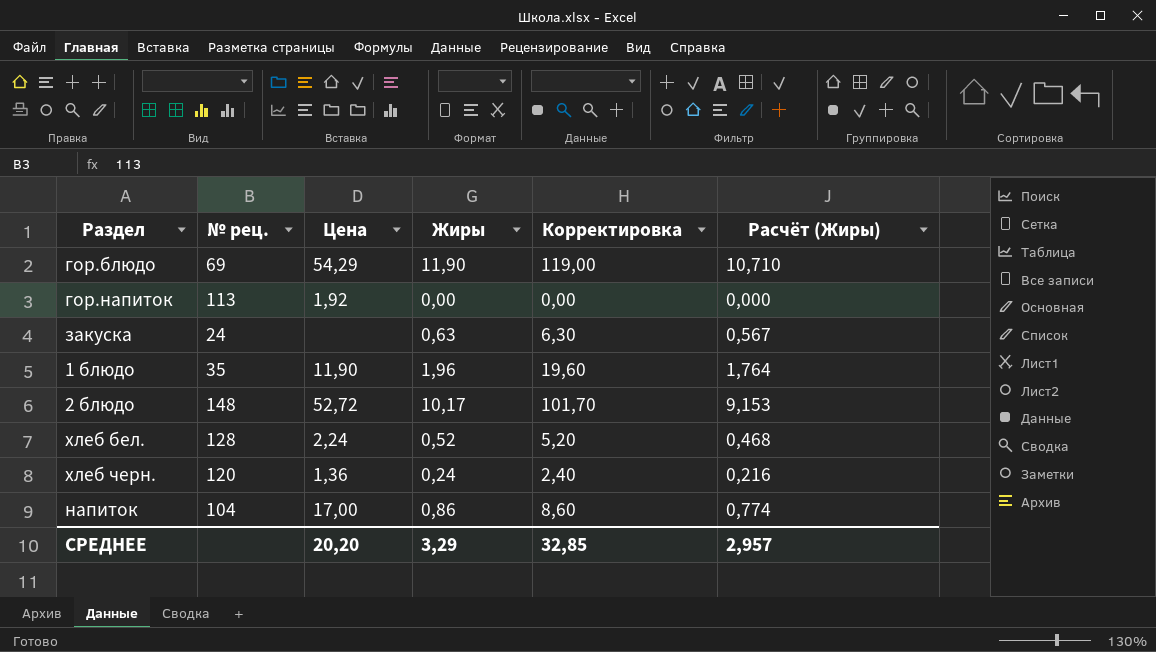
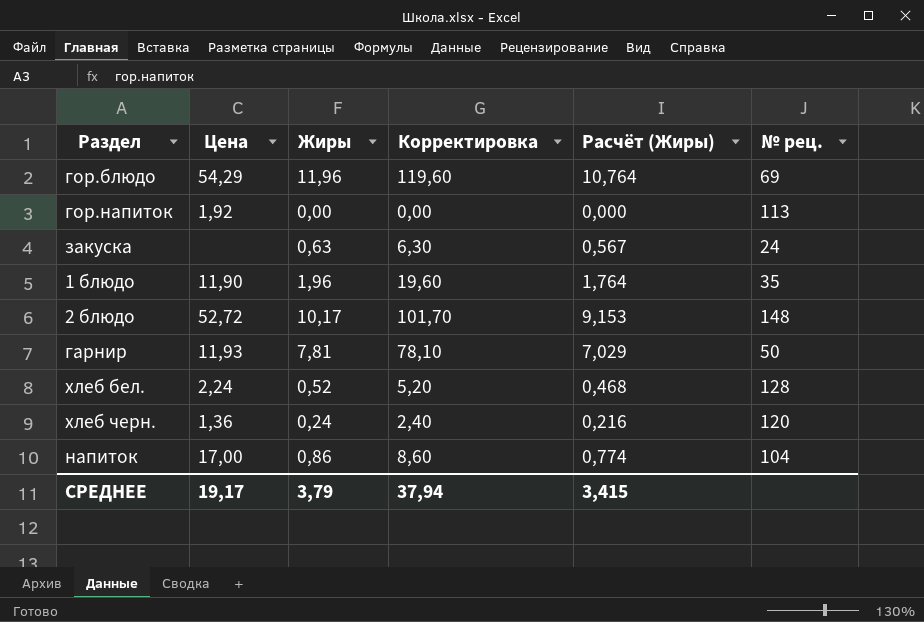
column № рец. | position: 2 -> 6
гор.блюдо | Жиры: 11,90 -> 11,96
гор.блюдо | Корректировка: 119,00 -> 119,60
гор.блюдо | Расчёт (Жиры): 10,710 -> 10,764
row гарнир: none -> 11,93 | 7,81 | 78,10 | 7,029 | 50
СРЕДНЕЕ | Цена: 20,20 -> 19,17
СРЕДНЕЕ | Жиры: 3,29 -> 3,79
СРЕДНЕЕ | Корректировка: 32,85 -> 37,94
СРЕДНЕЕ | Расчёт (Жиры): 2,957 -> 3,415

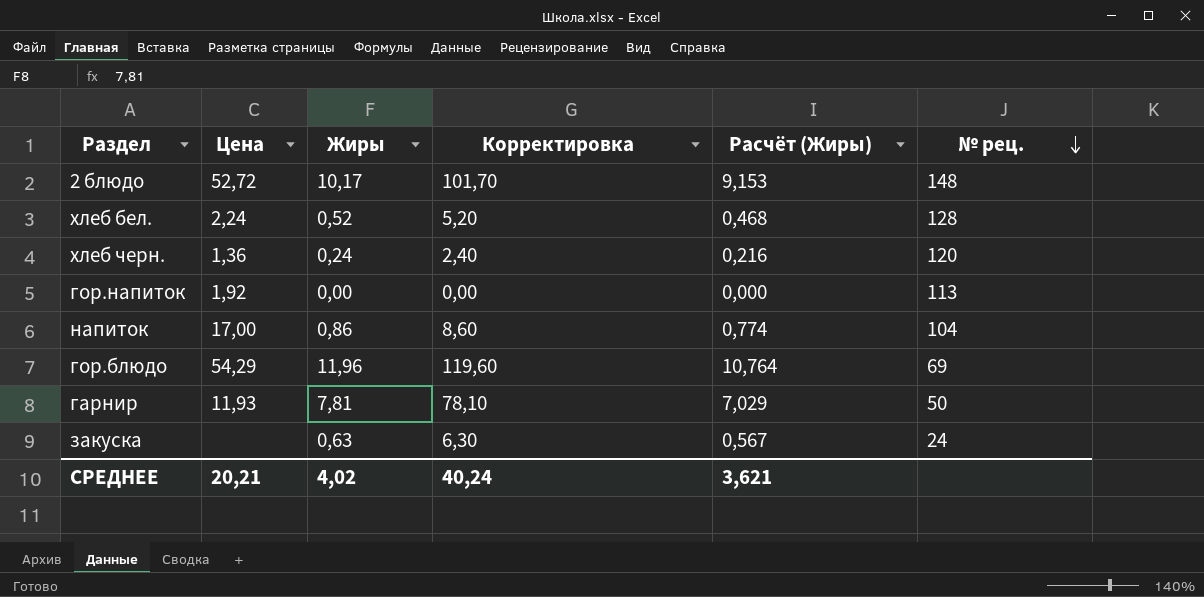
row order: none -> № рец. descending
row 1 блюдо: 11,90 | 1,96 | 19,60 | 1,764 | 35 -> none
СРЕДНЕЕ | Цена: 19,17 -> 20,21
СРЕДНЕЕ | Жиры: 3,79 -> 4,02
СРЕДНЕЕ | Корректировка: 37,94 -> 40,24
СРЕДНЕЕ | Расчёт (Жиры): 3,415 -> 3,621

